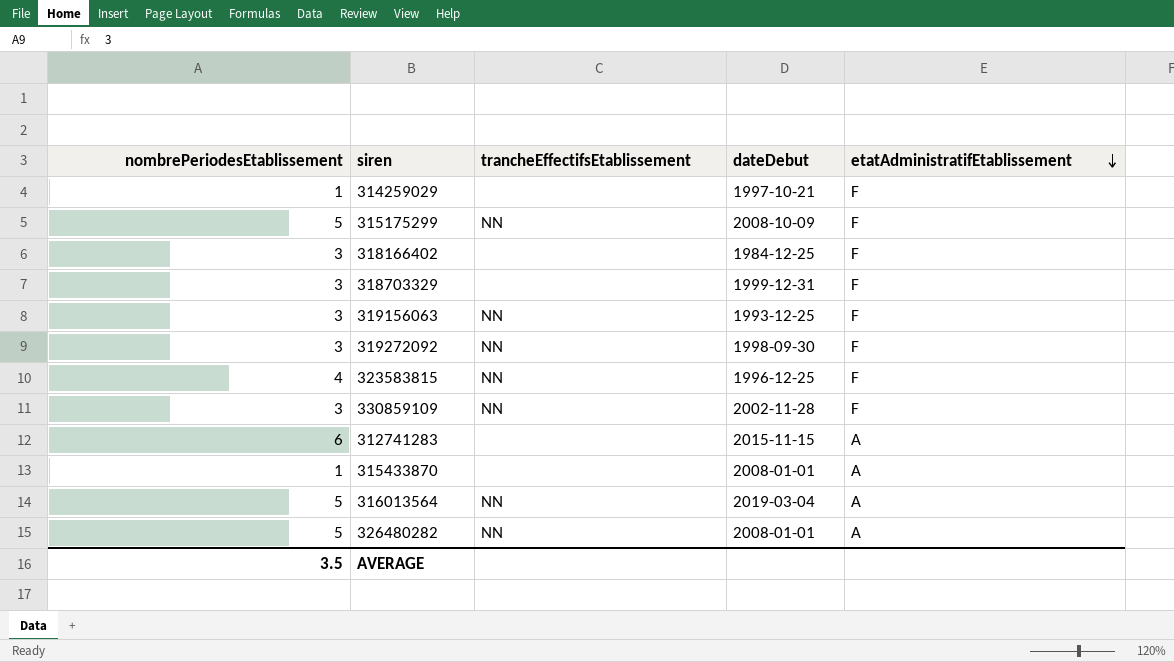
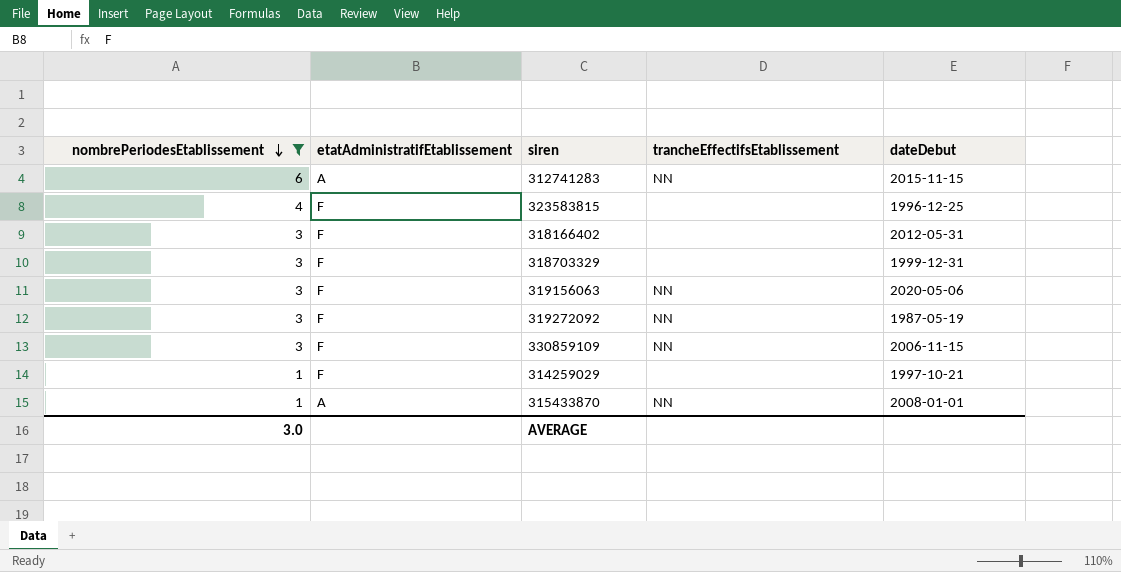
filter: none -> nombrePeriodesEtablissement != 5
row order: etatAdministratifEtablissement descending -> nombrePeriodesEtablissement descending
column etatAdministratifEtablissement | position: 5 -> 2
312741283 | trancheEffectifsEtablissement: none -> NN
323583815 | trancheEffectifsEtablissement: NN -> none
318166402 | dateDebut: 1984-12-25 -> 2012-05-31
319156063 | dateDebut: 1993-12-25 -> 2020-05-06
319272092 | dateDebut: 1998-09-30 -> 1987-05-19
330859109 | dateDebut: 2002-11-28 -> 2006-11-15
315433870 | trancheEffectifsEtablissement: none -> NN
AVERAGE | nombrePeriodesEtablissement: 3.5 -> 3.0

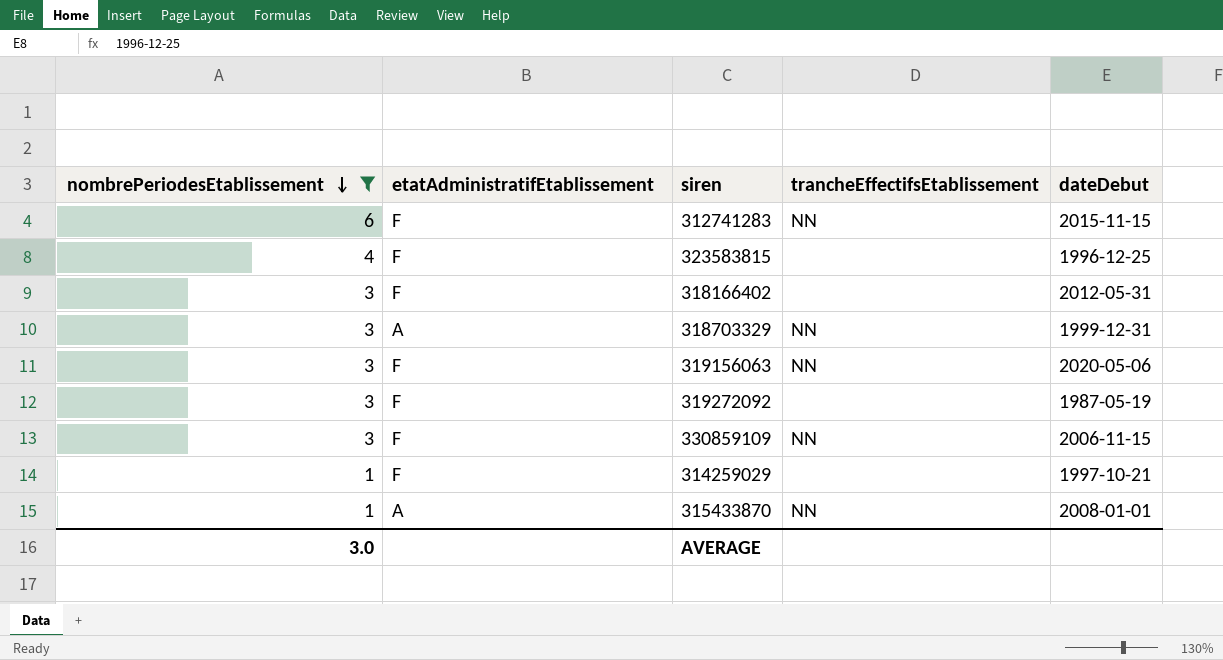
312741283 | etatAdministratifEtablissement: A -> F
318703329 | etatAdministratifEtablissement: F -> A
318703329 | trancheEffectifsEtablissement: none -> NN
319272092 | trancheEffectifsEtablissement: NN -> none

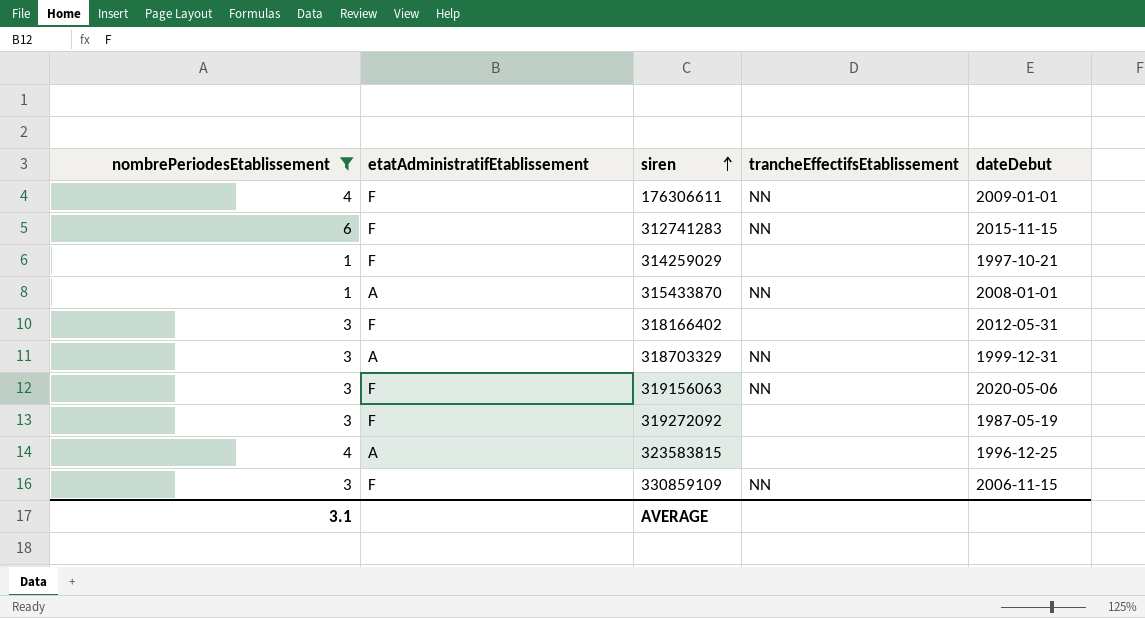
row order: nombrePeriodesEtablissement descending -> siren ascending
row 176306611: none -> 4 | F | NN | 2009-01-01
323583815 | etatAdministratifEtablissement: F -> A
AVERAGE | nombrePeriodesEtablissement: 3.0 -> 3.1

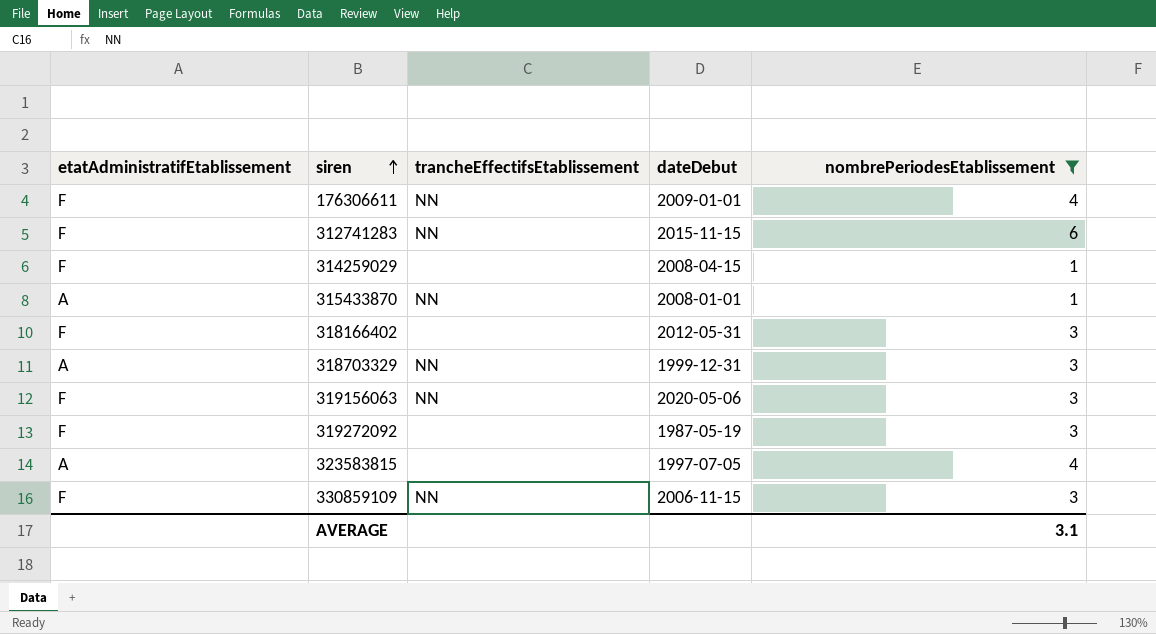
column nombrePeriodesEtablissement | position: 1 -> 5
314259029 | dateDebut: 1997-10-21 -> 2008-04-15
323583815 | dateDebut: 1996-12-25 -> 1997-07-05

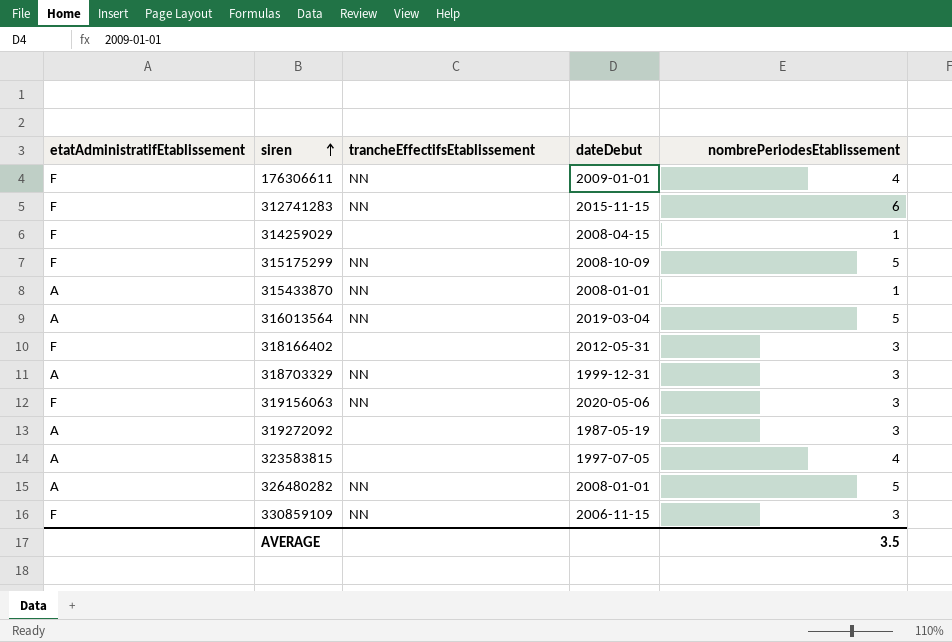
filter: nombrePeriodesEtablissement != 5 -> none
319272092 | etatAdministratifEtablissement: F -> A
AVERAGE | nombrePeriodesEtablissement: 3.1 -> 3.5

